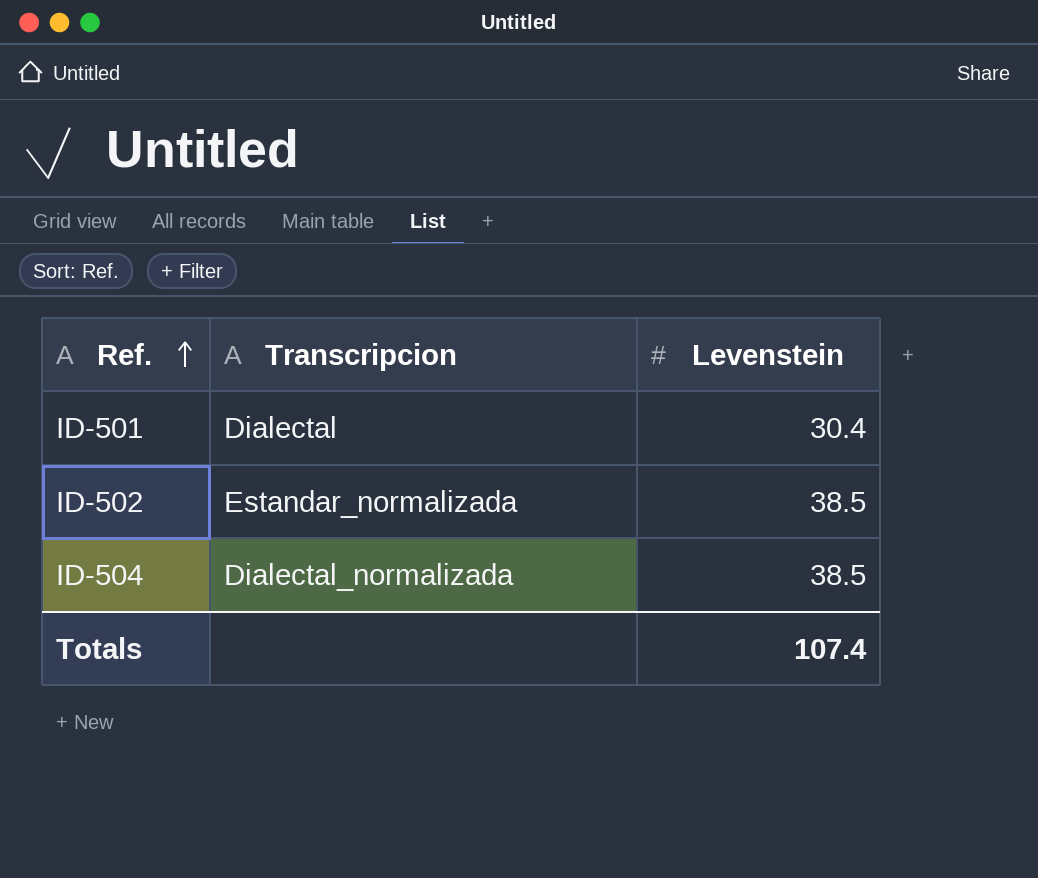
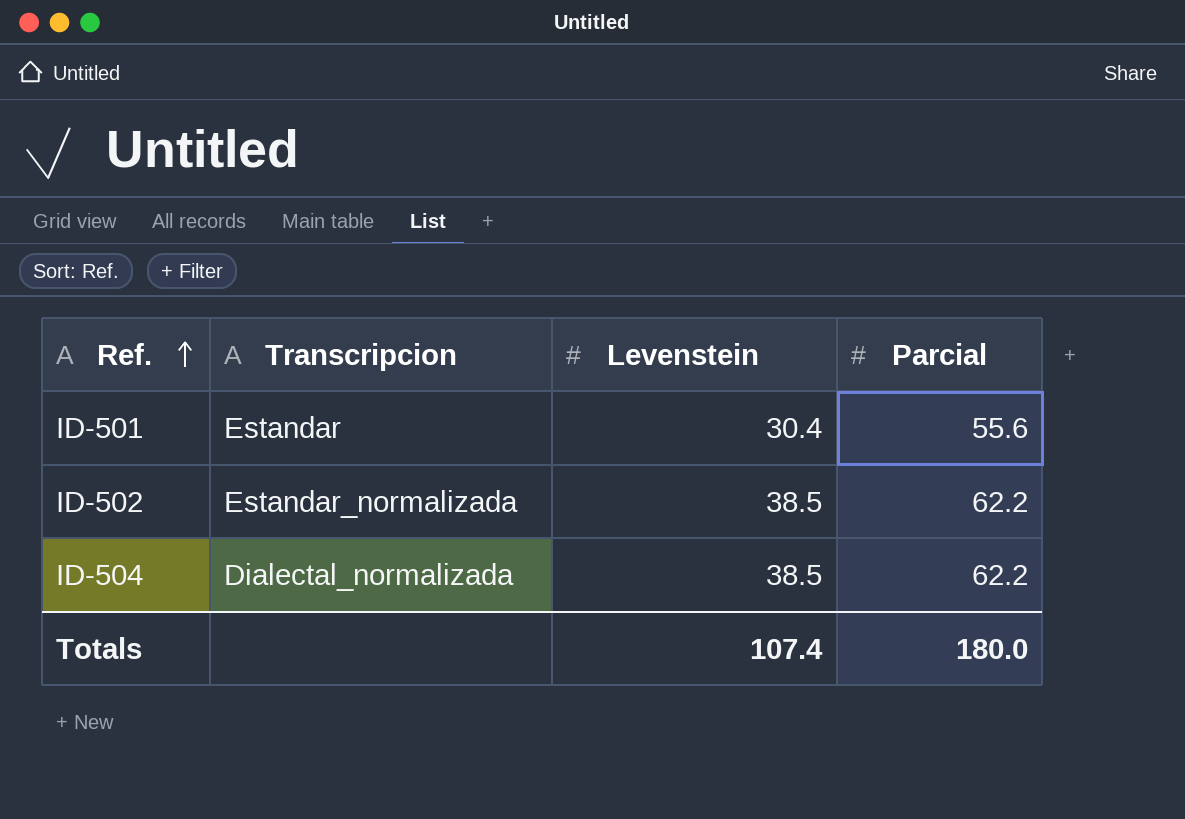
column Parcial | position: none -> 4
ID-501 | Transcripcion: Dialectal -> Estandar

